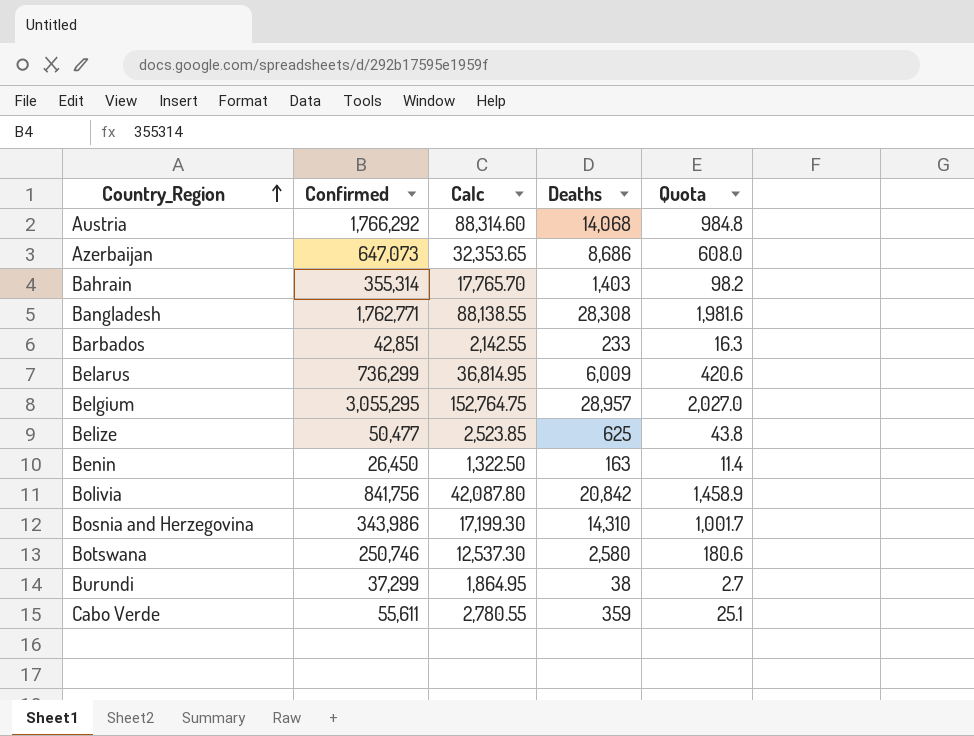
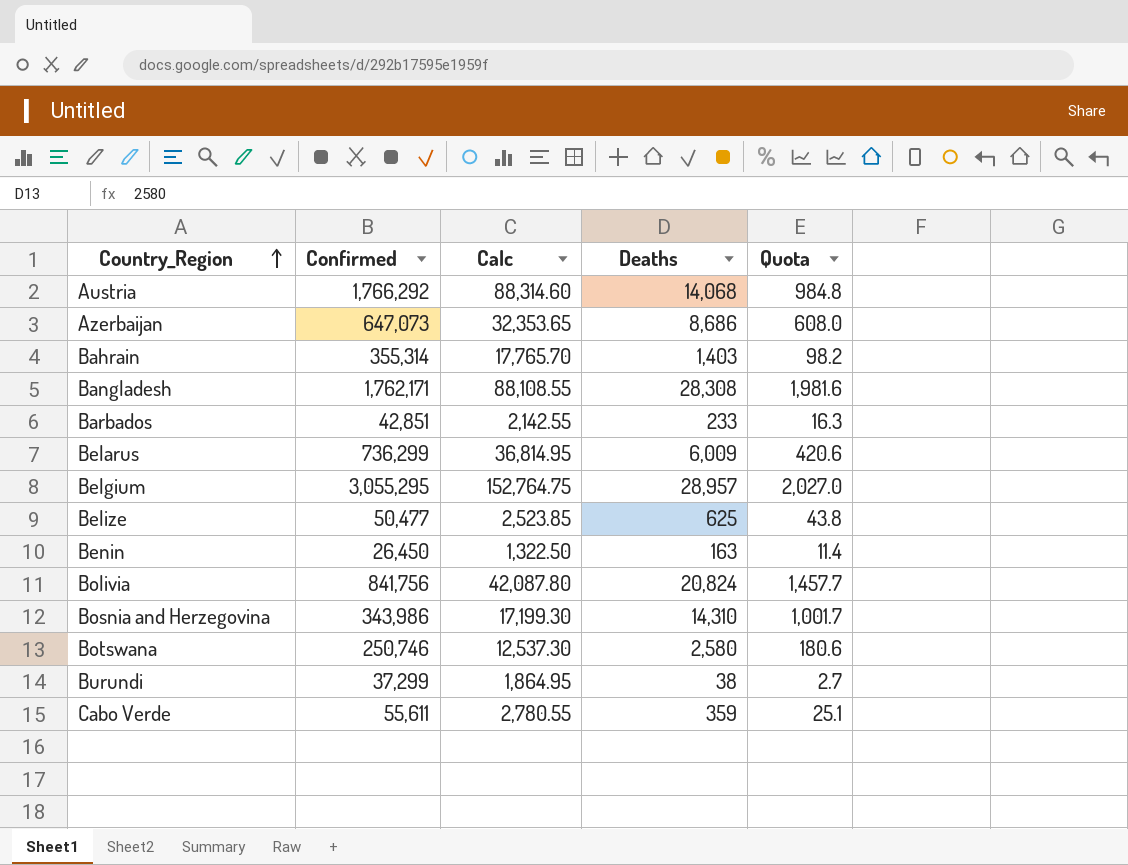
Bangladesh | Confirmed: 1,762,771 -> 1,762,171
Bangladesh | Calc: 88,138.55 -> 88,108.55
Bolivia | Deaths: 20,842 -> 20,824
Bolivia | Quota: 1,458.9 -> 1,457.7

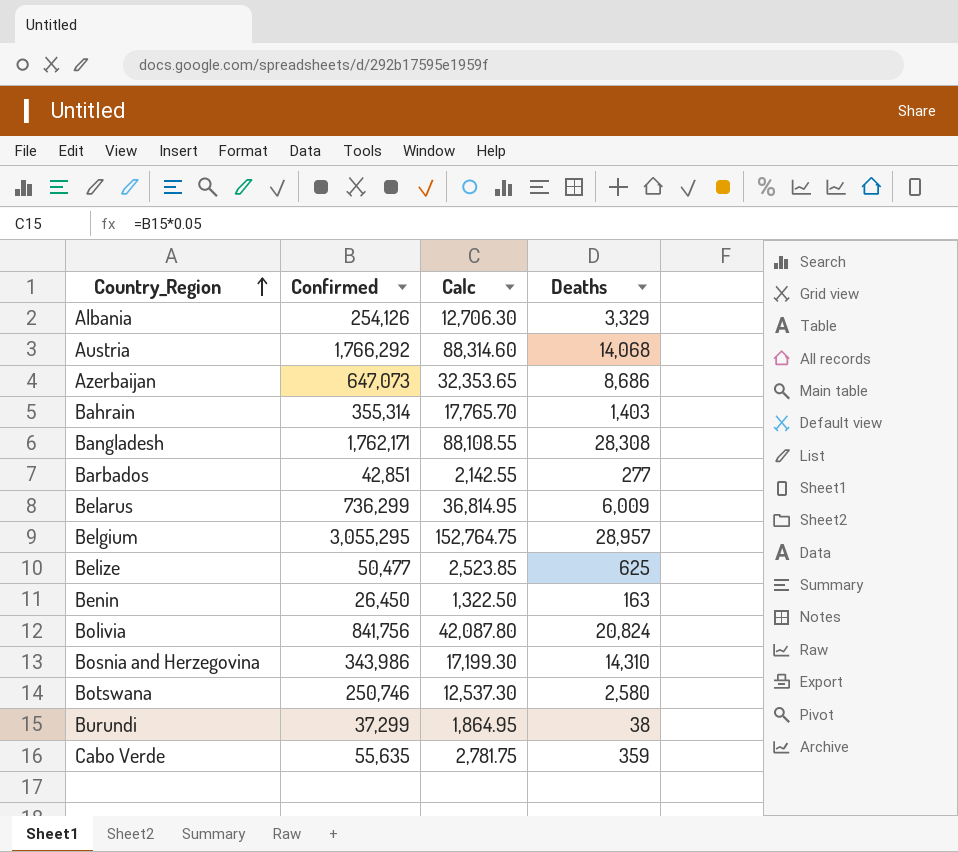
column Quota | formula: [Deaths] * 0.07 -> none
row Albania: none -> 254,126 | 12,706.30 | 3,329
Barbados | Deaths: 233 -> 277
Cabo Verde | Confirmed: 55,611 -> 55,635
Cabo Verde | Calc: 2,780.55 -> 2,781.75

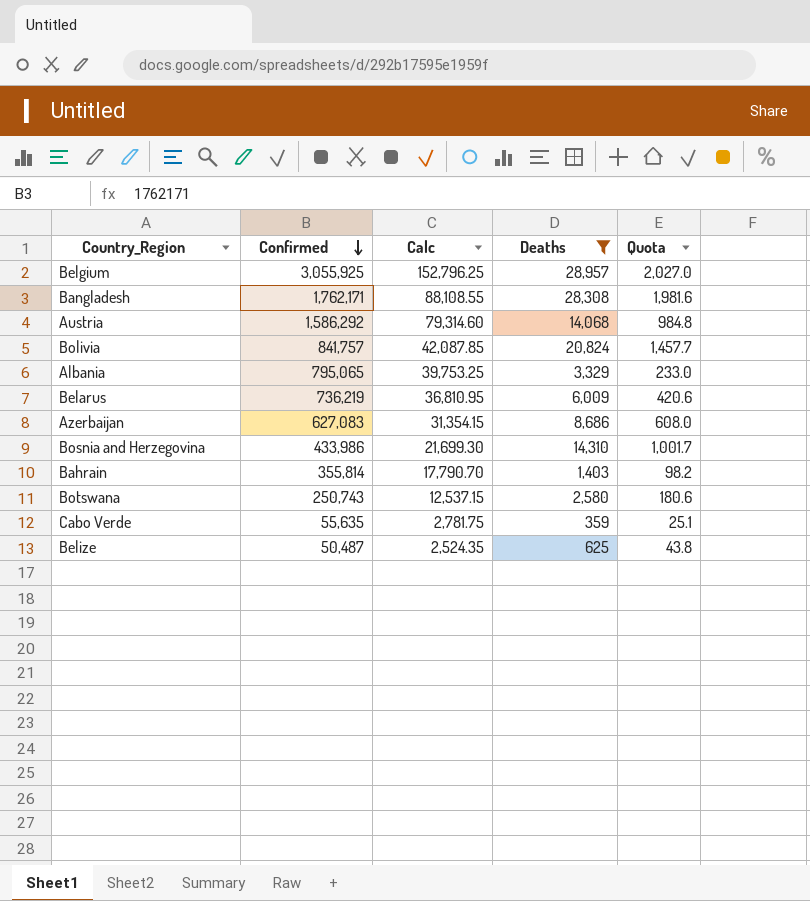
filter: none -> Deaths >= 359
row order: Country_Region ascending -> Confirmed descending
column Quota | formula: none -> [Deaths] * 0.07
Belgium | Confirmed: 3,055,295 -> 3,055,925
Belgium | Calc: 152,764.75 -> 152,796.25
Austria | Confirmed: 1,766,292 -> 1,586,292
Austria | Calc: 88,314.60 -> 79,314.60
Bolivia | Confirmed: 841,756 -> 841,757
Bolivia | Calc: 42,087.80 -> 42,087.85
Albania | Confirmed: 254,126 -> 795,065
Albania | Calc: 12,706.30 -> 39,753.25
Belarus | Confirmed: 736,299 -> 736,219
Belarus | Calc: 36,814.95 -> 36,810.95
Azerbaijan | Confirmed: 647,073 -> 627,083
Azerbaijan | Calc: 32,353.65 -> 31,354.15
Bosnia and Herzegovina | Confirmed: 343,986 -> 433,986
Bosnia and Herzegovina | Calc: 17,199.30 -> 21,699.30
Bahrain | Confirmed: 355,314 -> 355,814
Bahrain | Calc: 17,765.70 -> 17,790.70
Botswana | Confirmed: 250,746 -> 250,743
Botswana | Calc: 12,537.30 -> 12,537.15
Belize | Confirmed: 50,477 -> 50,487
Belize | Calc: 2,523.85 -> 2,524.35

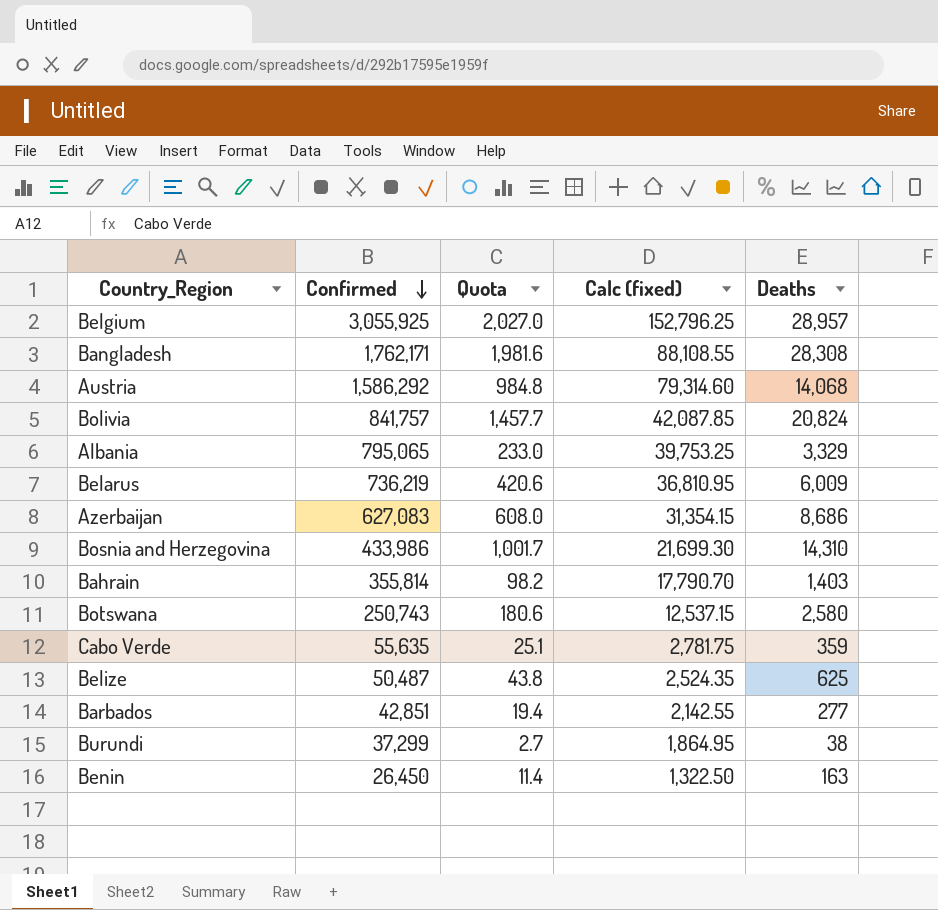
filter: Deaths >= 359 -> none
column Quota | position: 5 -> 3
column name: Calc -> Calc (fixed)

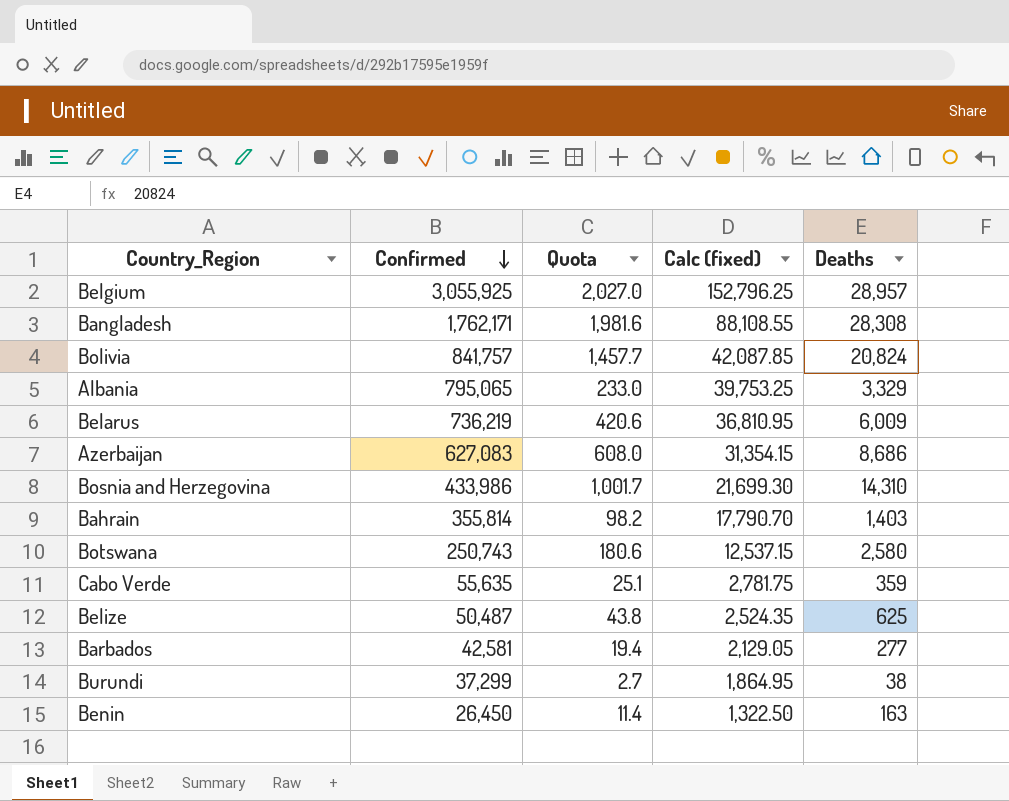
row Austria: 1,586,292 | 984.8 | 79,314.60 | 14,068 -> none
Barbados | Confirmed: 42,851 -> 42,581
Barbados | Calc (fixed): 2,142.55 -> 2,129.05

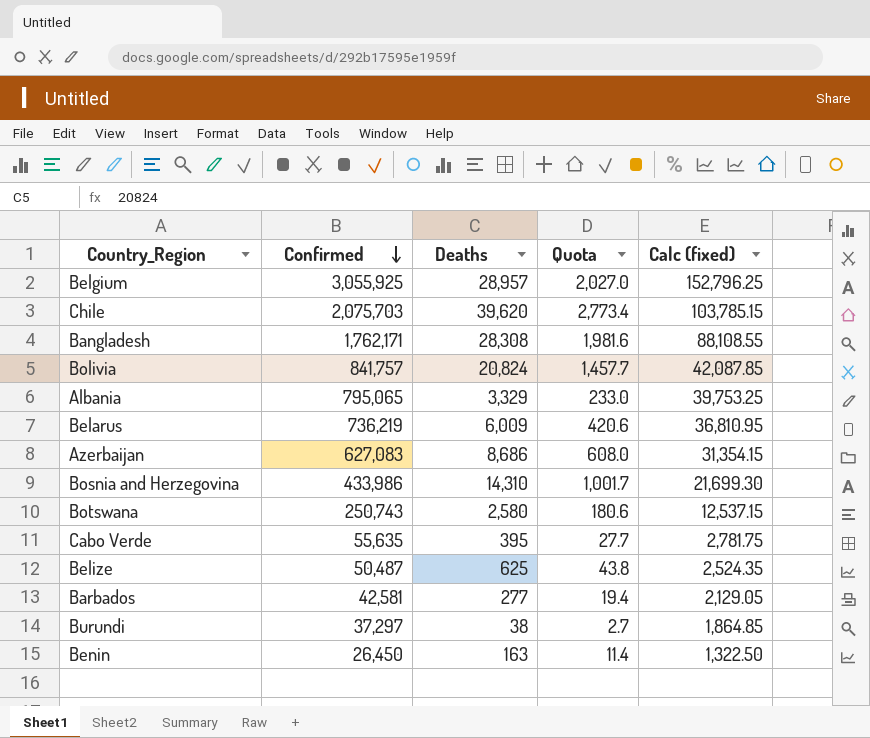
column Deaths | position: 5 -> 3
row Bahrain: 355,814 | 98.2 | 17,790.70 | 1,403 -> none
row Chile: none -> 2,075,703 | 39,620 | 2,773.4 | 103,785.15
Cabo Verde | Deaths: 359 -> 395
Cabo Verde | Quota: 25.1 -> 27.7
Burundi | Confirmed: 37,299 -> 37,297
Burundi | Calc (fixed): 1,864.95 -> 1,864.85

